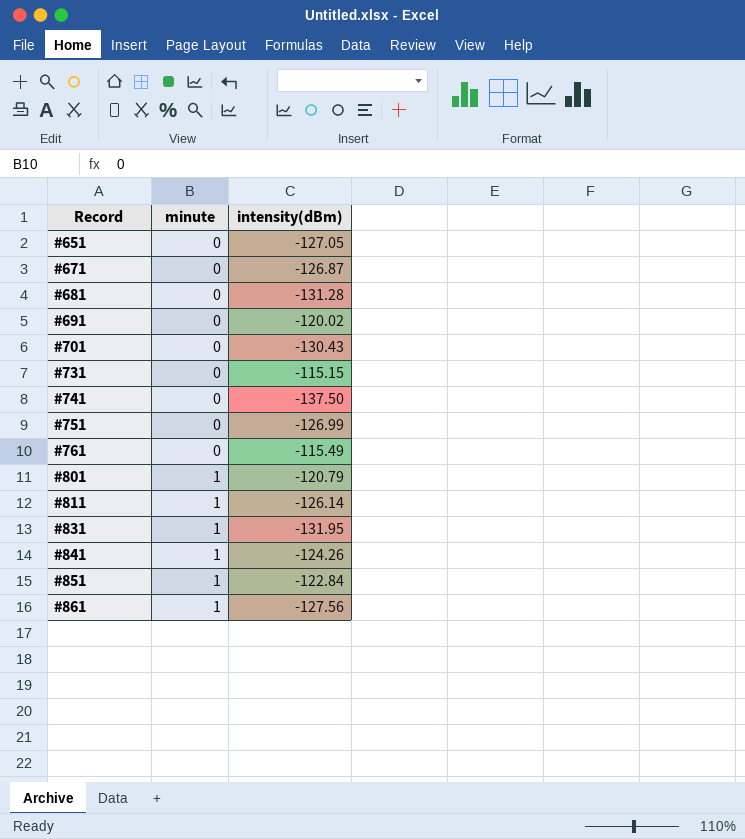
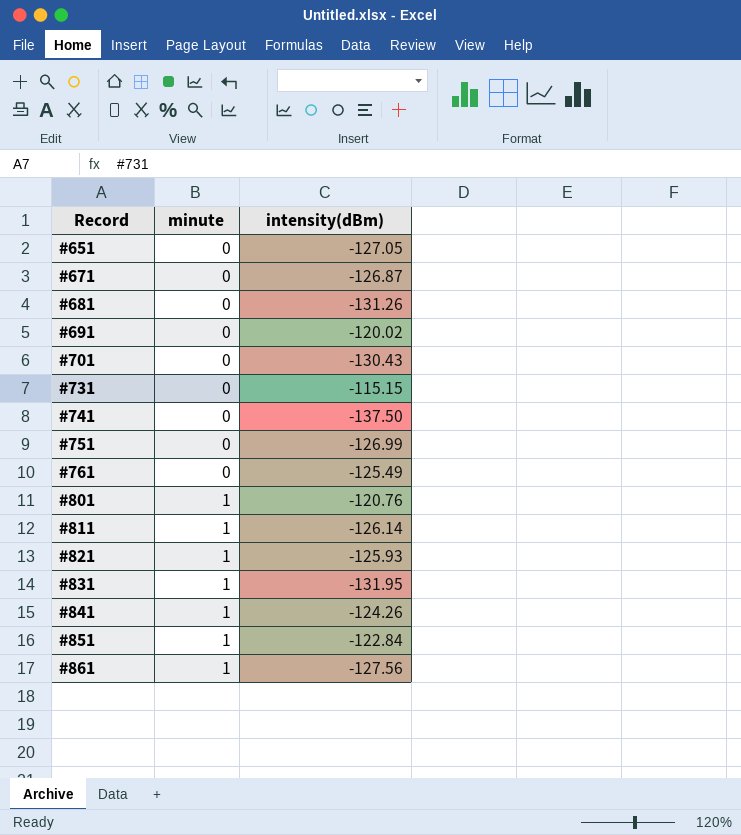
#681 | intensity(dBm): -131.28 -> -131.26
#761 | intensity(dBm): -115.49 -> -125.49
#801 | intensity(dBm): -120.79 -> -120.76
row #821: none -> 1 | -125.93

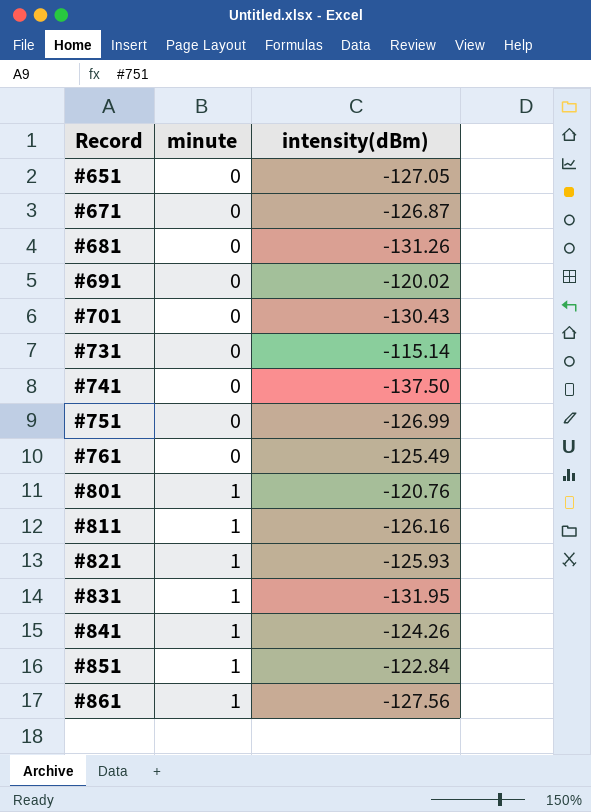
#731 | intensity(dBm): -115.15 -> -115.14
#811 | intensity(dBm): -126.14 -> -126.16

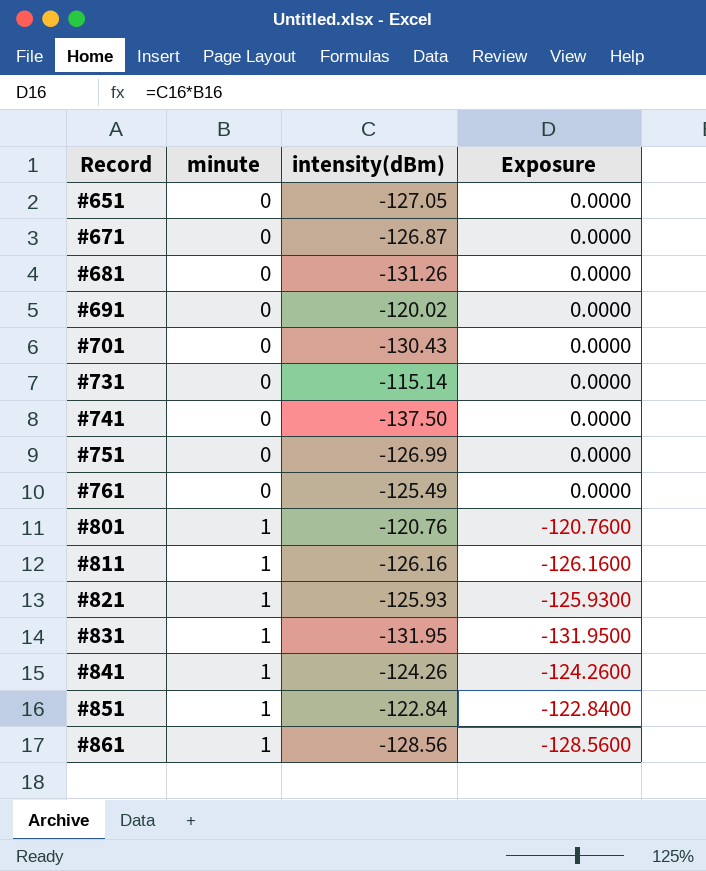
column Exposure | formula: none -> [minute] * [intensity(dBm)]
#861 | intensity(dBm): -127.56 -> -128.56

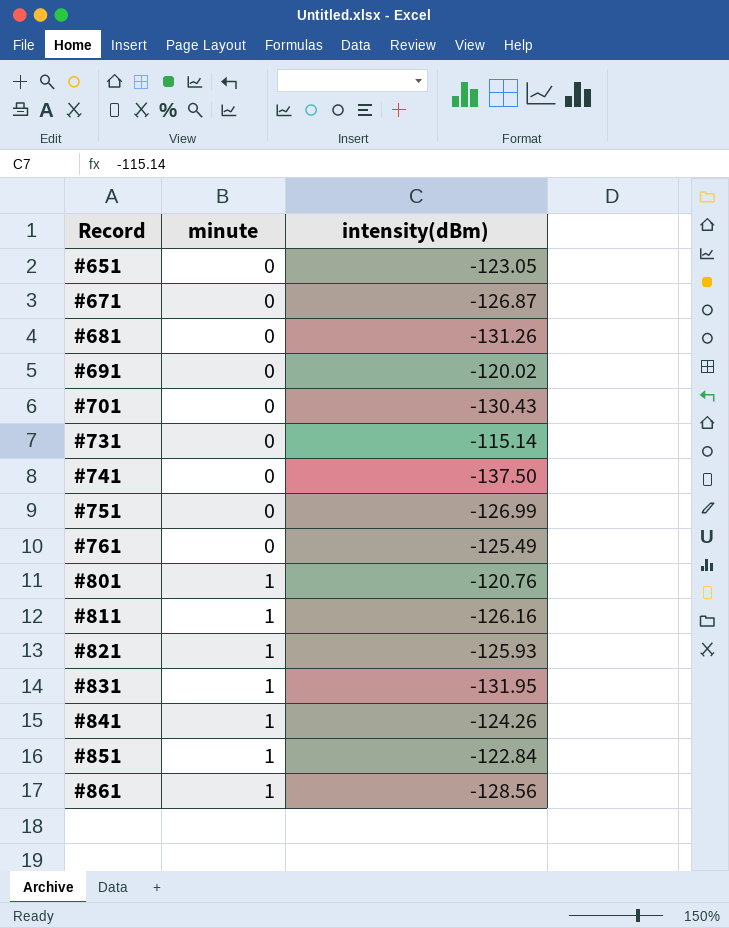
column Exposure | formula: [minute] * [intensity(dBm)] -> none
#651 | intensity(dBm): -127.05 -> -123.05

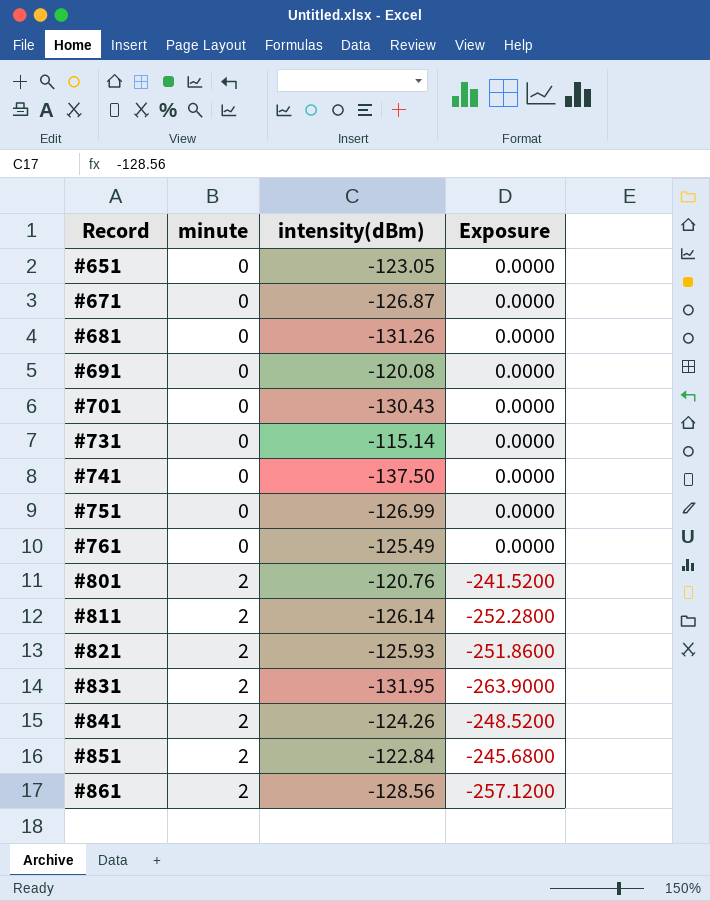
column Exposure | formula: none -> [minute] * [intensity(dBm)]
#691 | intensity(dBm): -120.02 -> -120.08
#801 | minute: 1 -> 2
#811 | minute: 1 -> 2
#811 | intensity(dBm): -126.16 -> -126.14
#821 | minute: 1 -> 2
#831 | minute: 1 -> 2
#841 | minute: 1 -> 2
#851 | minute: 1 -> 2
#861 | minute: 1 -> 2

